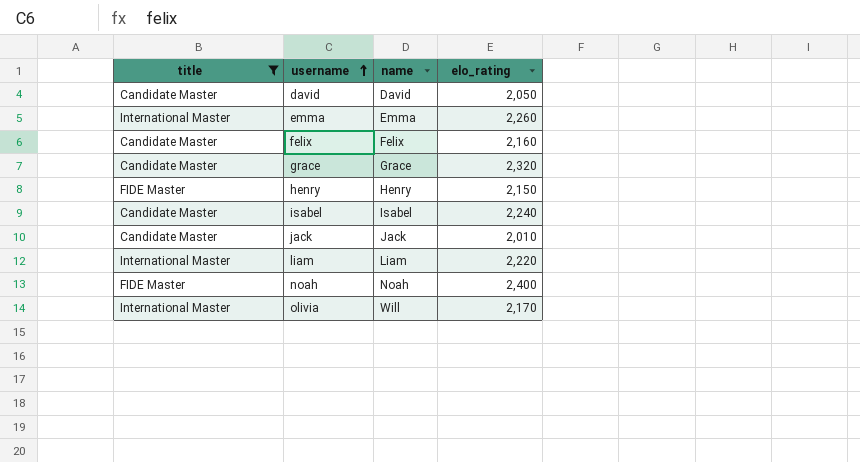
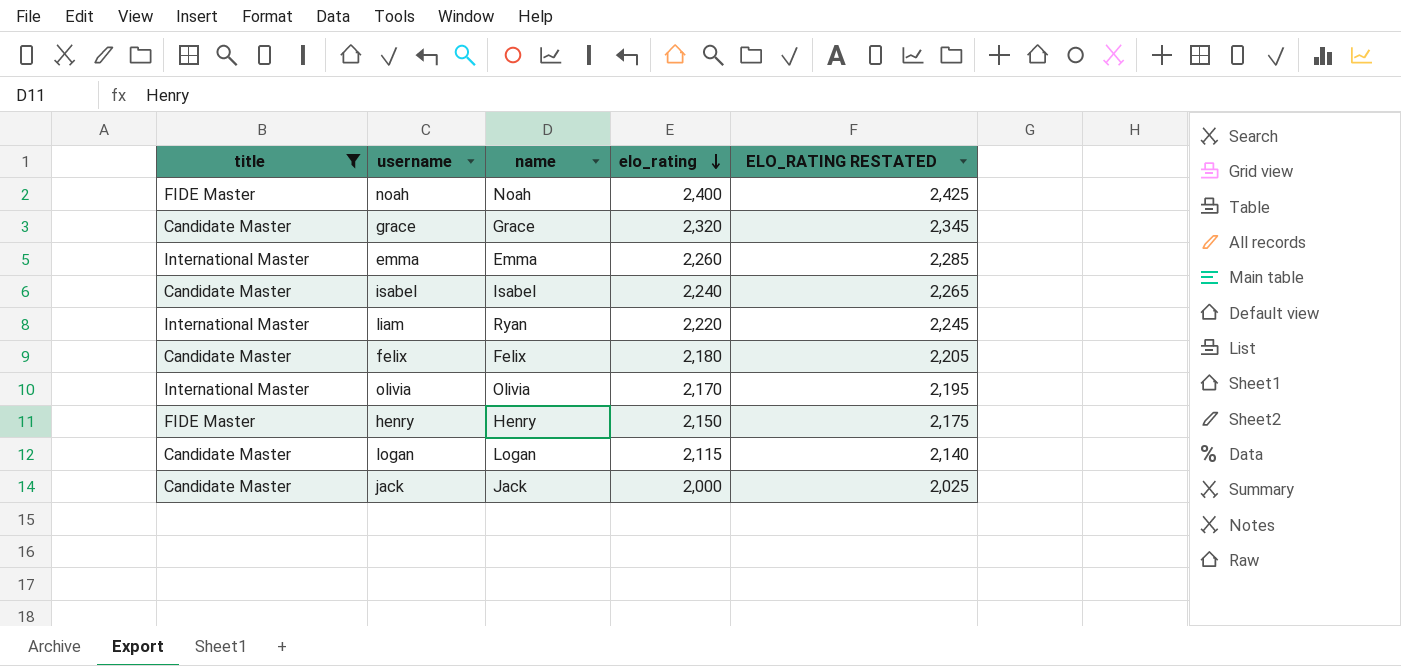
row order: username ascending -> elo_rating descending
column ELO_RATING RESTATED | formula: none -> [elo_rating] + 25
row david: Candidate Master | David | 2,050 -> none
liam | name: Liam -> Ryan
felix | elo_rating: 2,160 -> 2,180
olivia | name: Will -> Olivia
row logan: none -> Candidate Master | Logan | 2,115 | 2,140
jack | elo_rating: 2,010 -> 2,000

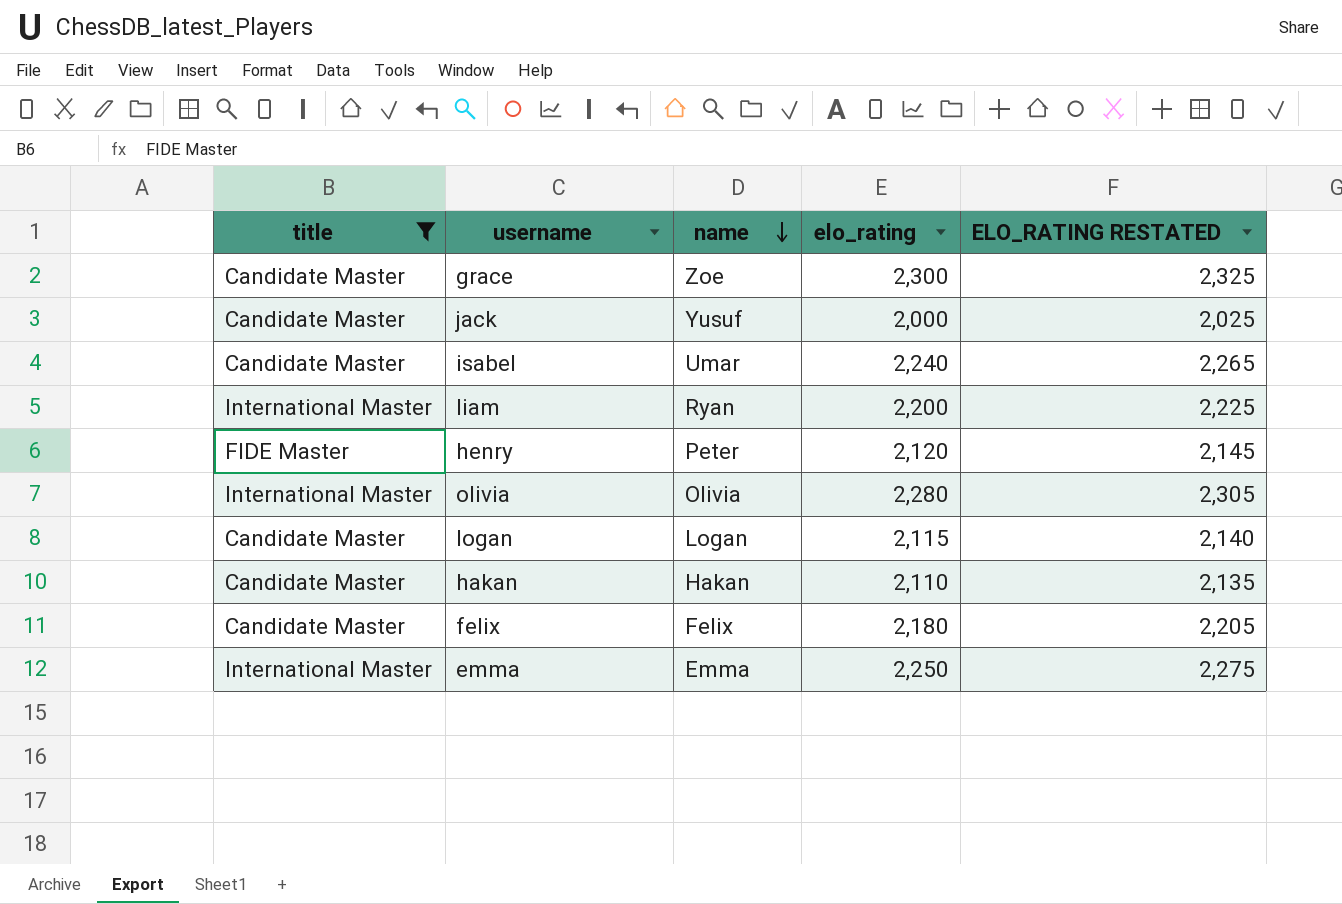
row order: elo_rating descending -> name descending
row noah: FIDE Master | Noah | 2,400 | 2,425 -> none
grace | name: Grace -> Zoe
grace | elo_rating: 2,320 -> 2,300
grace | ELO_RATING RESTATED: 2,345 -> 2,325
jack | name: Jack -> Yusuf
isabel | name: Isabel -> Umar
liam | elo_rating: 2,220 -> 2,200
liam | ELO_RATING RESTATED: 2,245 -> 2,225
henry | name: Henry -> Peter
henry | elo_rating: 2,150 -> 2,120
henry | ELO_RATING RESTATED: 2,175 -> 2,145
olivia | elo_rating: 2,170 -> 2,280
olivia | ELO_RATING RESTATED: 2,195 -> 2,305
row hakan: none -> Candidate Master | Hakan | 2,110 | 2,135
emma | elo_rating: 2,260 -> 2,250
emma | ELO_RATING RESTATED: 2,285 -> 2,275

